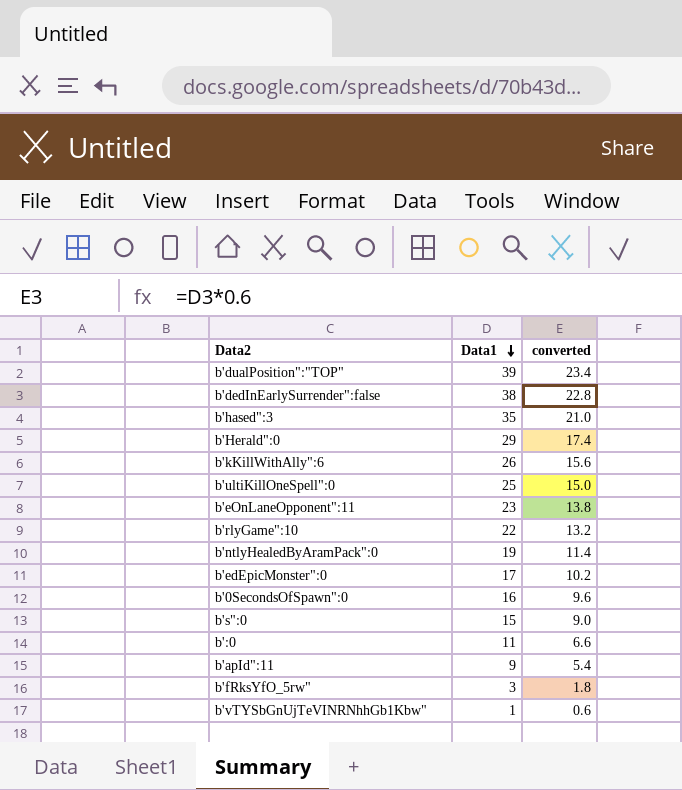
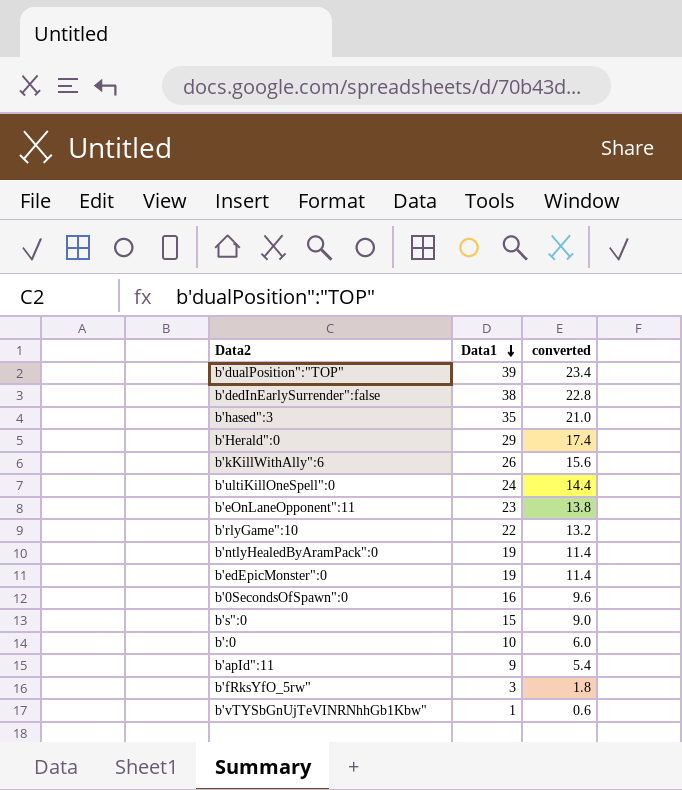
b'ultiKillOneSpell":0 | Data1: 25 -> 24
b'ultiKillOneSpell":0 | converted: 15.0 -> 14.4
b'edEpicMonster":0 | Data1: 17 -> 19
b'edEpicMonster":0 | converted: 10.2 -> 11.4
b':0 | Data1: 11 -> 10
b':0 | converted: 6.6 -> 6.0

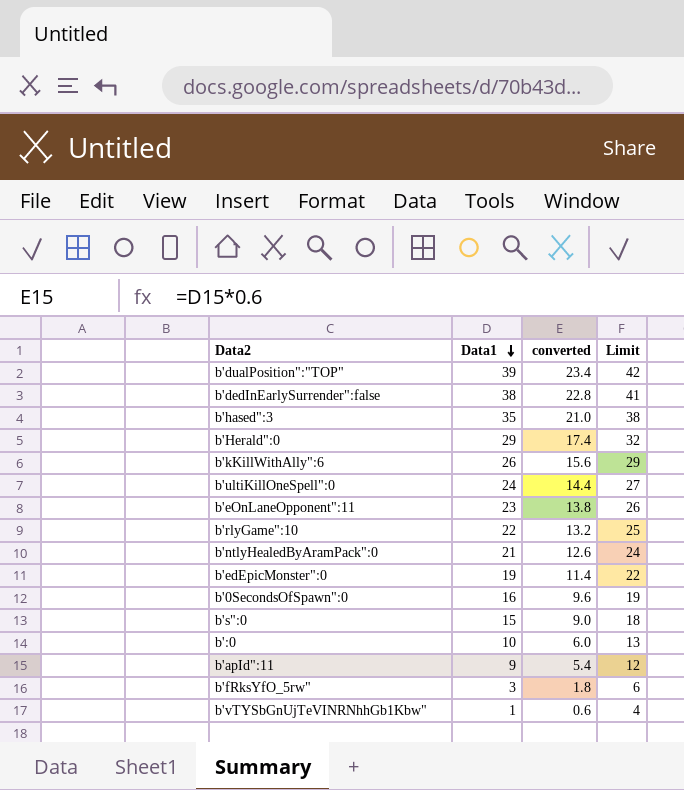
column Limit | formula: none -> [Data1] + 3
b'ntlyHealedByAramPack":0 | Data1: 19 -> 21
b'ntlyHealedByAramPack":0 | converted: 11.4 -> 12.6

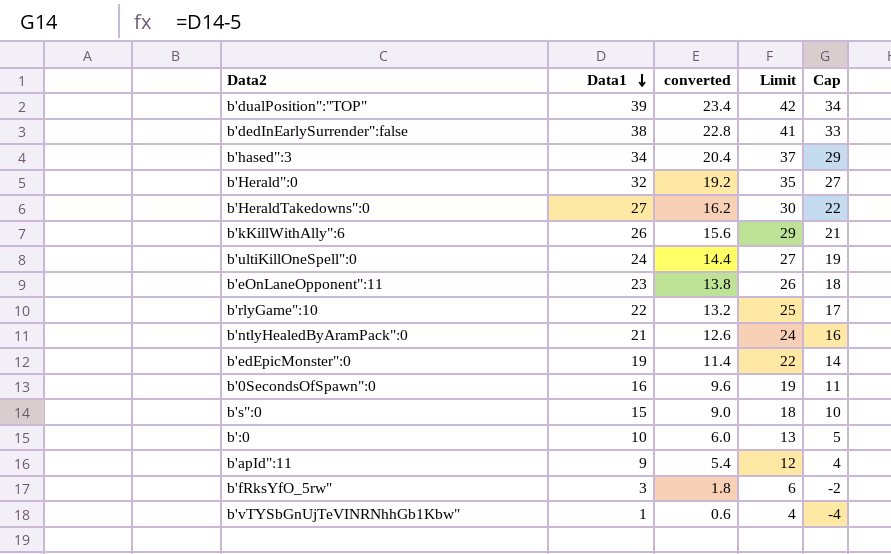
column Cap | formula: none -> [Data1] - 5
b'hased":3 | Data1: 35 -> 34
b'hased":3 | converted: 21.0 -> 20.4
b'hased":3 | Limit: 38 -> 37
b'Herald":0 | Data1: 29 -> 32
b'Herald":0 | converted: 17.4 -> 19.2
b'Herald":0 | Limit: 32 -> 35
row b'HeraldTakedowns":0: none -> 27 | 16.2 | 30 | 22

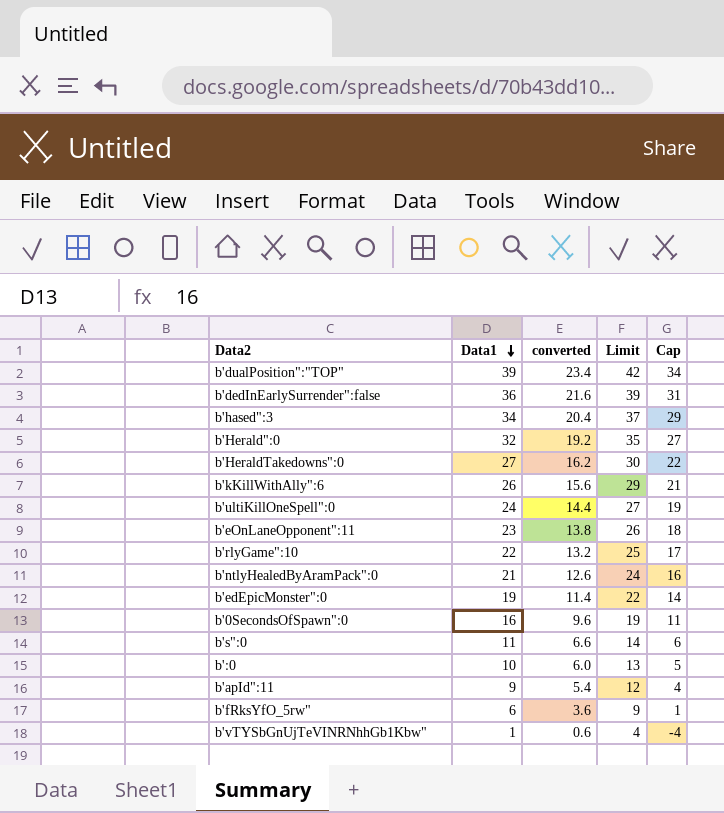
b'dedInEarlySurrender":false | Data1: 38 -> 36
b'dedInEarlySurrender":false | converted: 22.8 -> 21.6
b'dedInEarlySurrender":false | Limit: 41 -> 39
b'dedInEarlySurrender":false | Cap: 33 -> 31
b's":0 | Data1: 15 -> 11
b's":0 | converted: 9.0 -> 6.6
b's":0 | Limit: 18 -> 14
b's":0 | Cap: 10 -> 6
b'fRksYfO_5rw" | Data1: 3 -> 6
b'fRksYfO_5rw" | converted: 1.8 -> 3.6
b'fRksYfO_5rw" | Limit: 6 -> 9
b'fRksYfO_5rw" | Cap: -2 -> 1

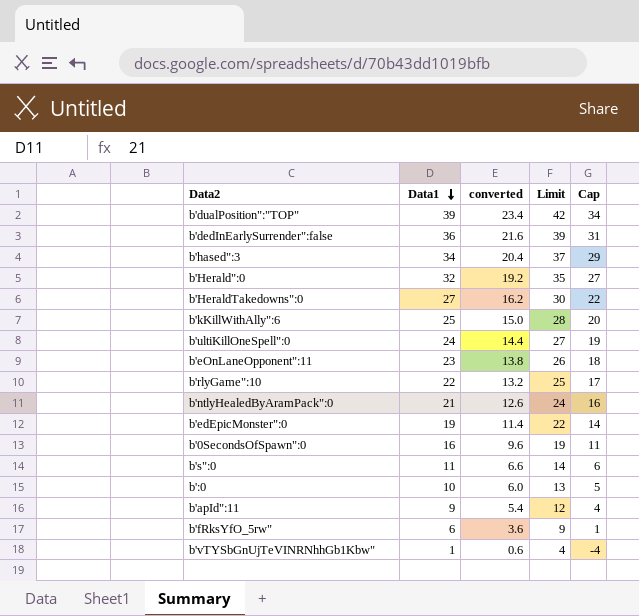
b'kKillWithAlly":6 | Data1: 26 -> 25
b'kKillWithAlly":6 | converted: 15.6 -> 15.0
b'kKillWithAlly":6 | Limit: 29 -> 28
b'kKillWithAlly":6 | Cap: 21 -> 20

